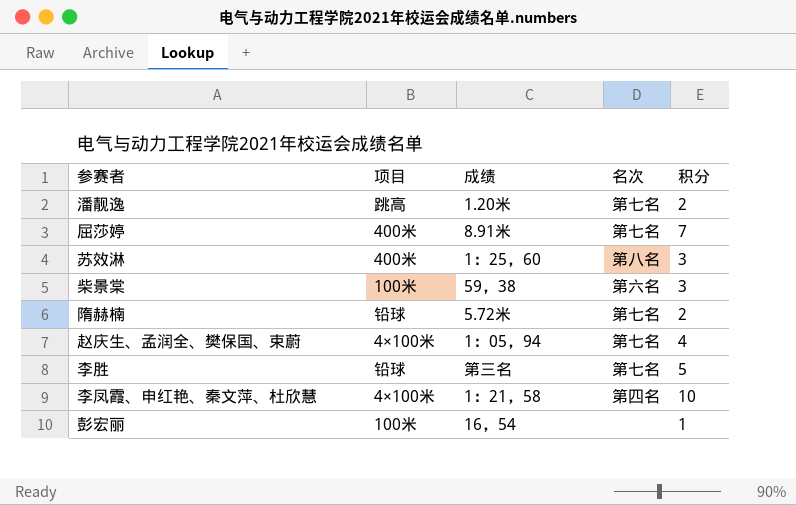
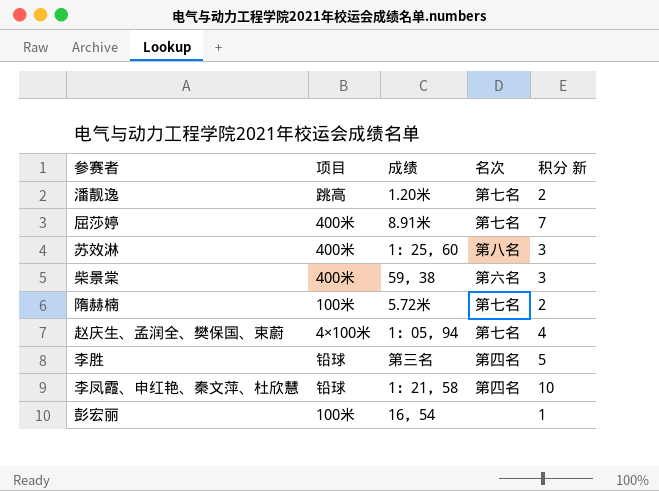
column name: 积分 -> 积分 新
柴景棠 | 项目: 100米 -> 400米
隋赫楠 | 项目: 铅球 -> 100米
李胜 | 名次: 第七名 -> 第四名
李凤霞、申红艳、秦文萍、杜欣慧 | 项目: 4×100米 -> 铅球

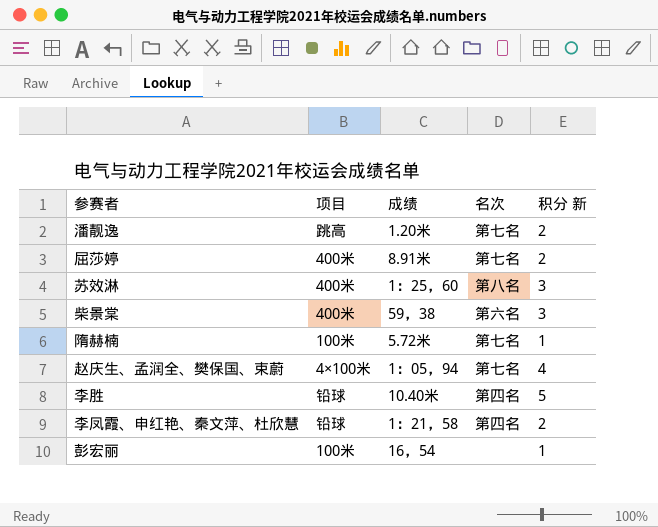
屈莎婷 | 积分 新: 7 -> 2
隋赫楠 | 积分 新: 2 -> 1
李胜 | 成绩: 第三名 -> 10.40米
李凤霞、申红艳、秦文萍、杜欣慧 | 积分 新: 10 -> 2

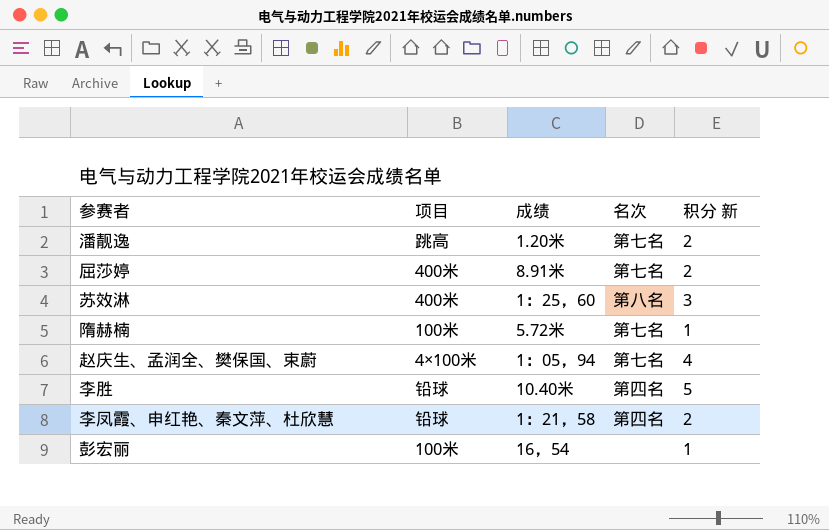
row 柴景棠: 400米 | 59，38 | 第六名 | 3 -> none

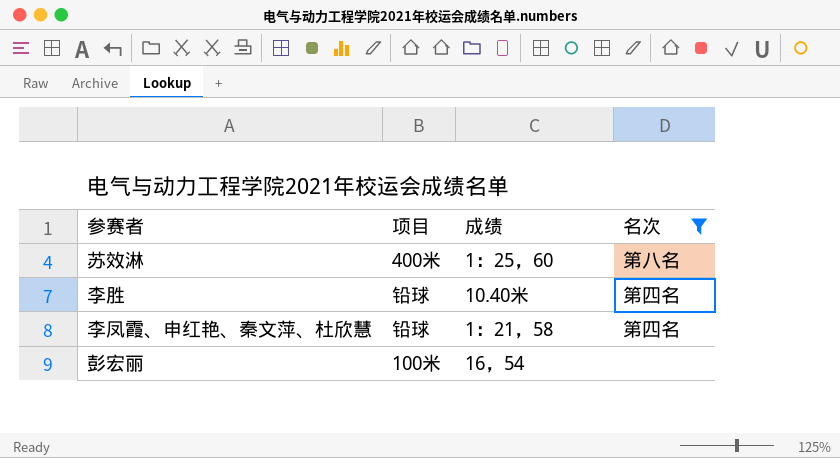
filter: none -> 名次 != 第七名
column 积分 新 | position: 5 -> none

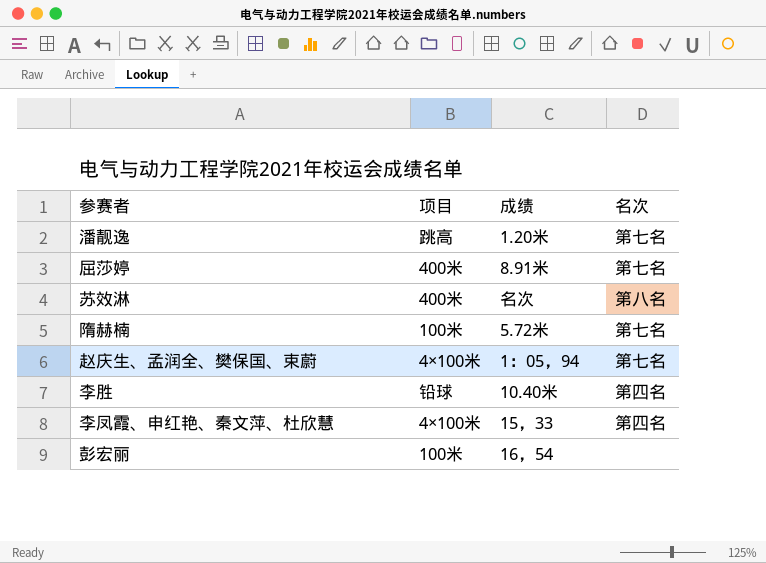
filter: 名次 != 第七名 -> none
苏效淋 | 成绩: 1：25，60 -> 名次
李凤霞、申红艳、秦文萍、杜欣慧 | 项目: 铅球 -> 4×100米
李凤霞、申红艳、秦文萍、杜欣慧 | 成绩: 1：21，58 -> 15，33

